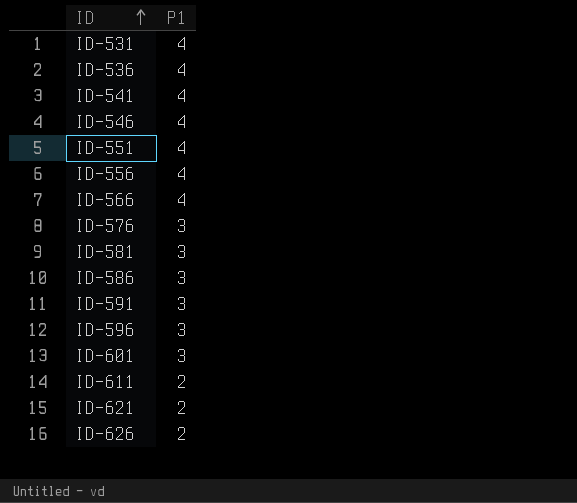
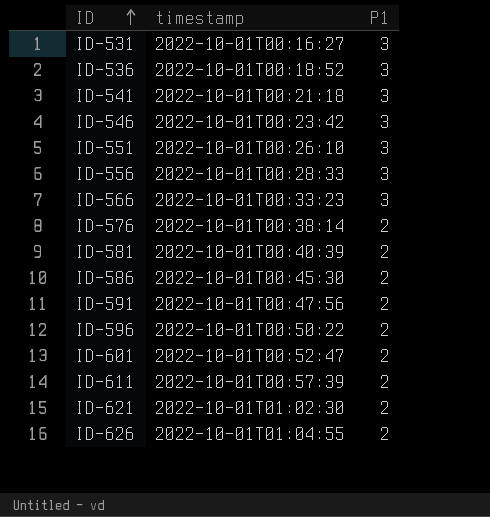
column timestamp | position: none -> 2
ID-531 | P1: 4 -> 3
ID-536 | P1: 4 -> 3
ID-541 | P1: 4 -> 3
ID-546 | P1: 4 -> 3
ID-551 | P1: 4 -> 3
ID-556 | P1: 4 -> 3
ID-566 | P1: 4 -> 3
ID-576 | P1: 3 -> 2
ID-581 | P1: 3 -> 2
ID-586 | P1: 3 -> 2
ID-591 | P1: 3 -> 2
ID-596 | P1: 3 -> 2
ID-601 | P1: 3 -> 2

